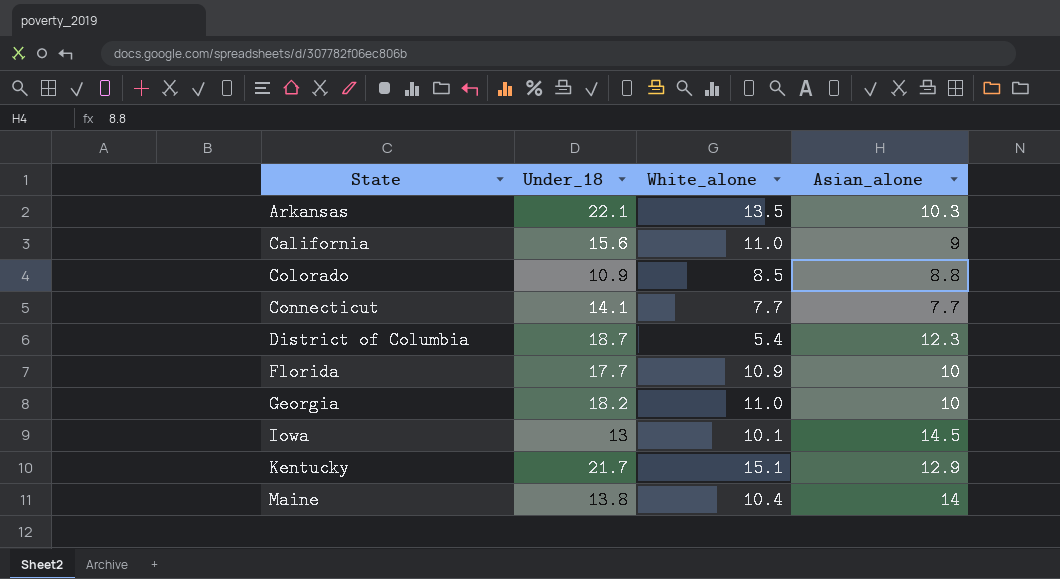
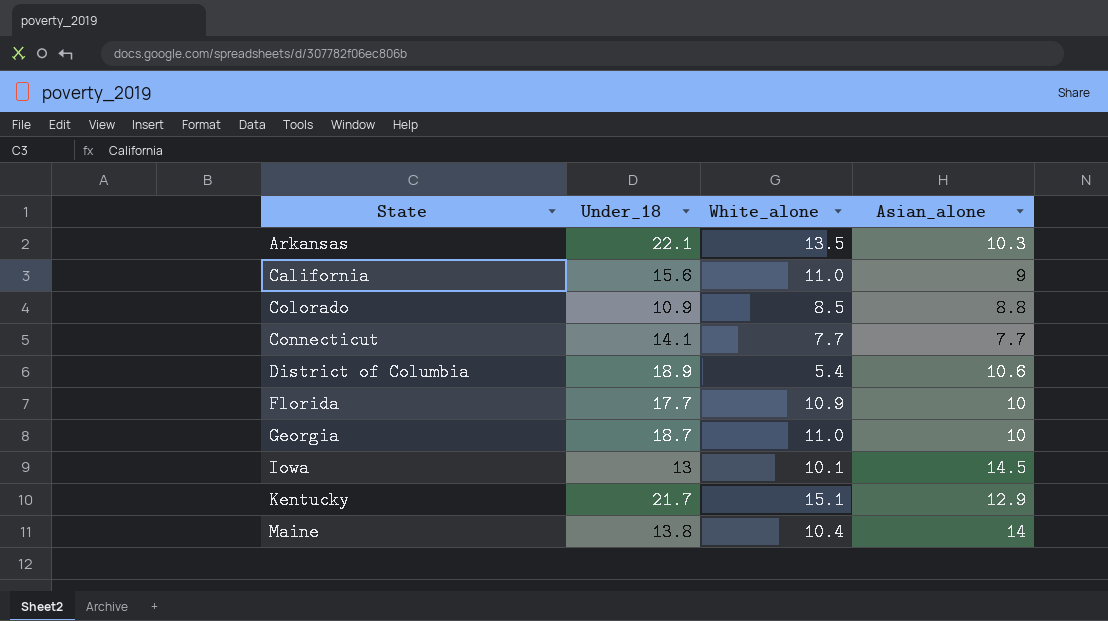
District of Columbia | Under_18: 18.7 -> 18.9
District of Columbia | Asian_alone: 12.3 -> 10.6
Georgia | Under_18: 18.2 -> 18.7

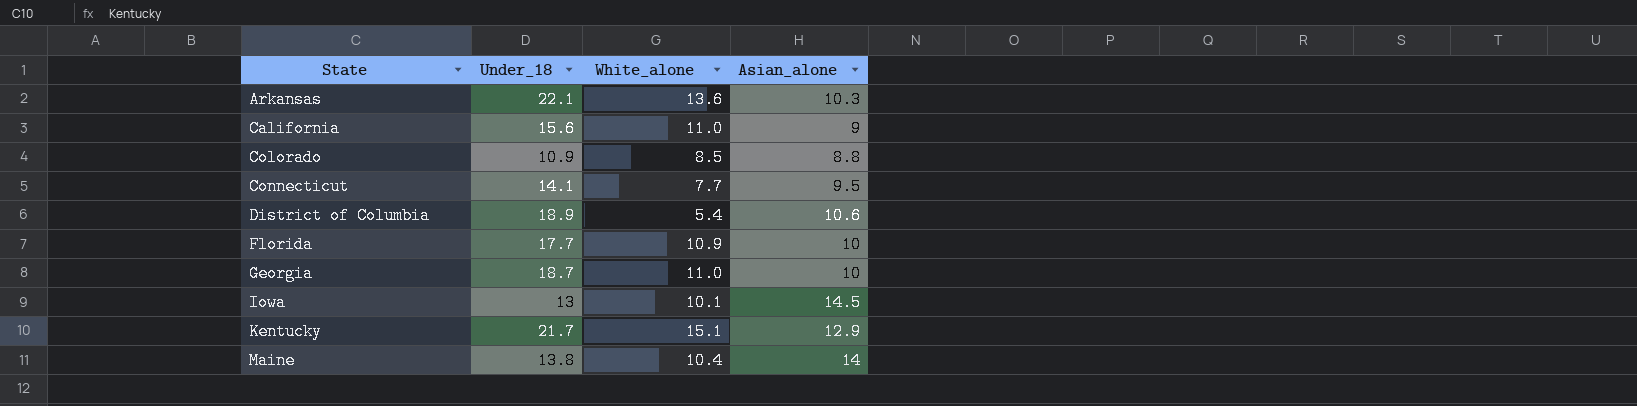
Arkansas | White_alone: 13.5 -> 13.6
Connecticut | Asian_alone: 7.7 -> 9.5

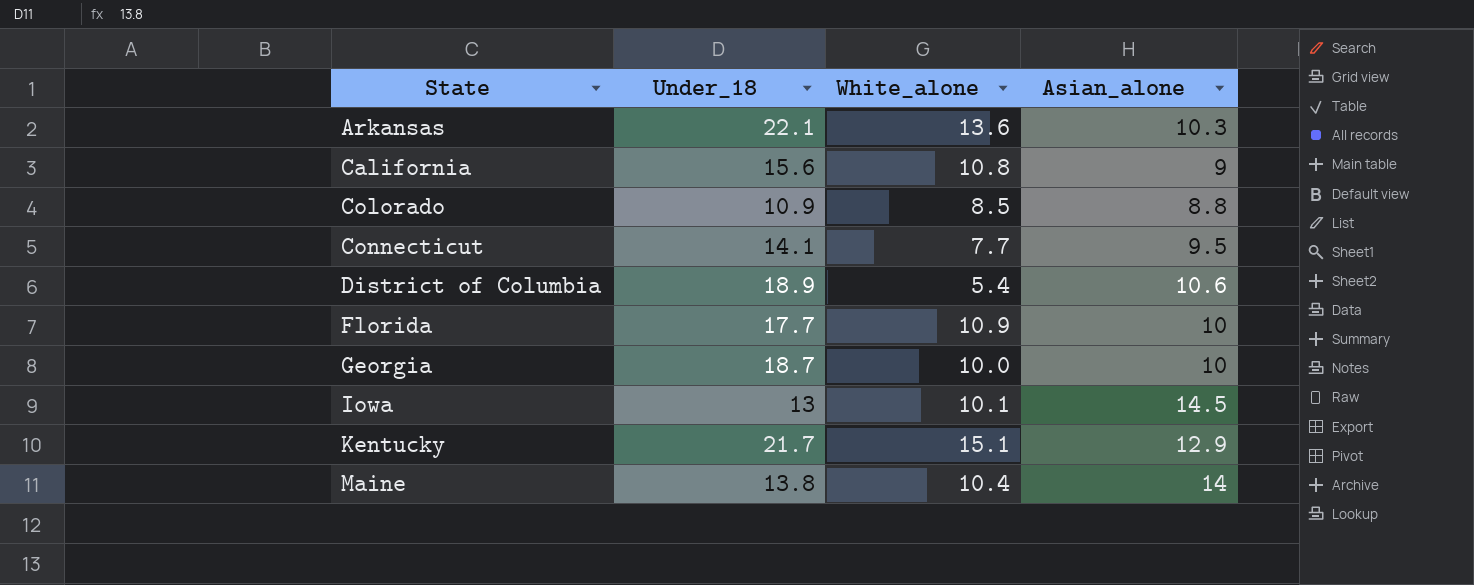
California | White_alone: 11.0 -> 10.8
Georgia | White_alone: 11.0 -> 10.0

